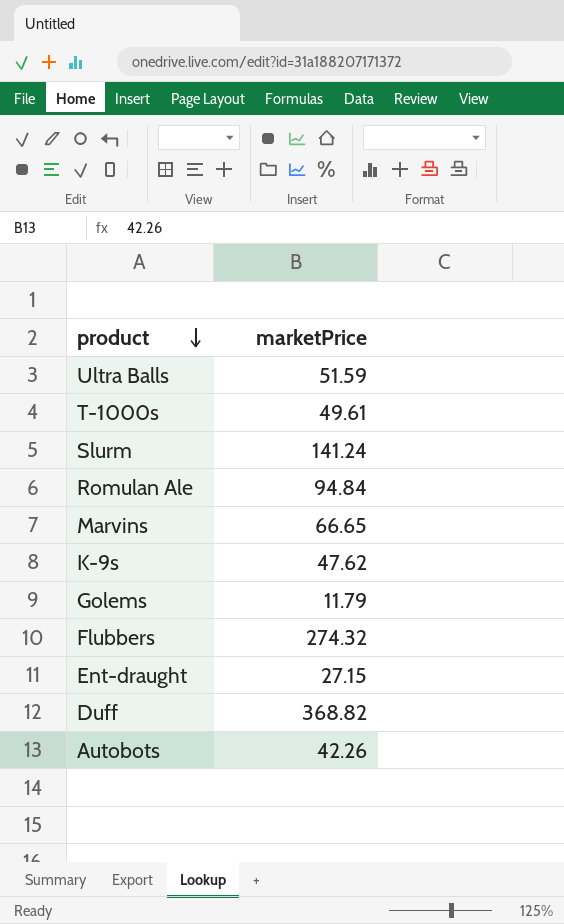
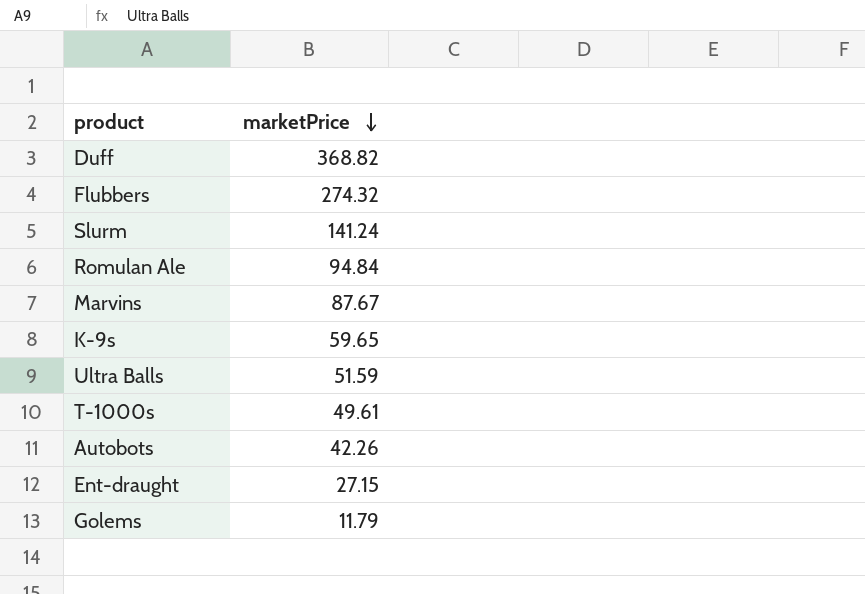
row order: product descending -> marketPrice descending
Marvins | marketPrice: 66.65 -> 87.67
K-9s | marketPrice: 47.62 -> 59.65

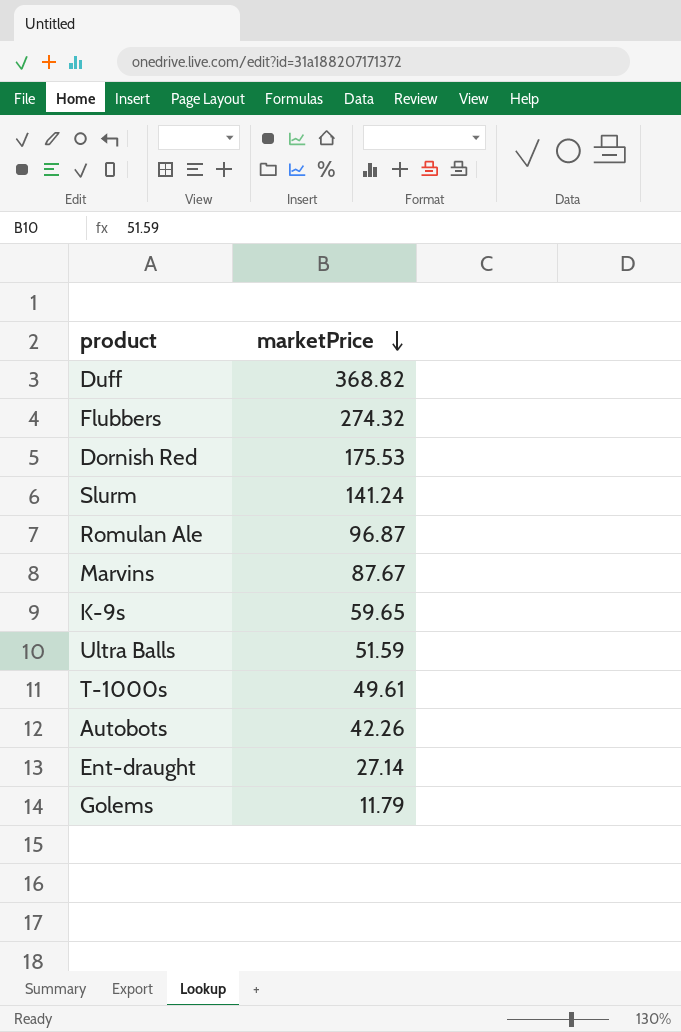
row Dornish Red: none -> 175.53
Romulan Ale | marketPrice: 94.84 -> 96.87
Ent-draught | marketPrice: 27.15 -> 27.14

